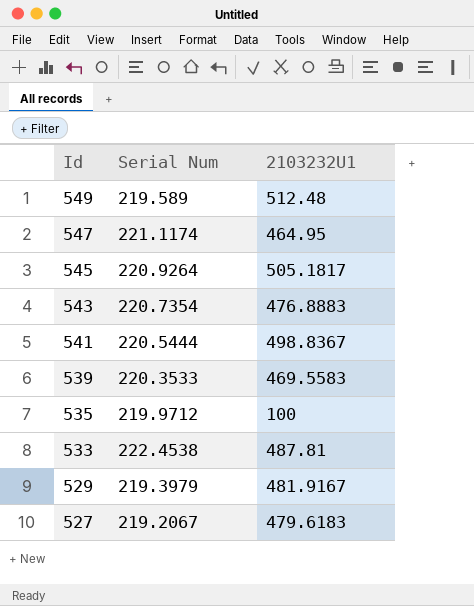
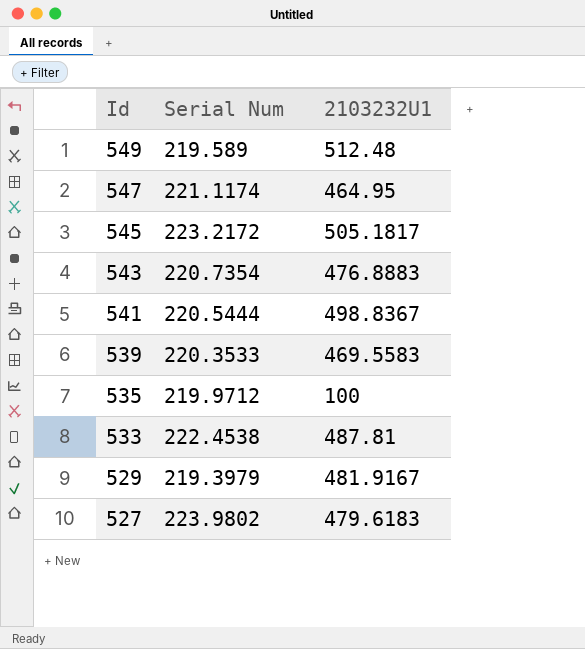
545 | Serial Num: 220.9264 -> 223.2172
527 | Serial Num: 219.2067 -> 223.9802

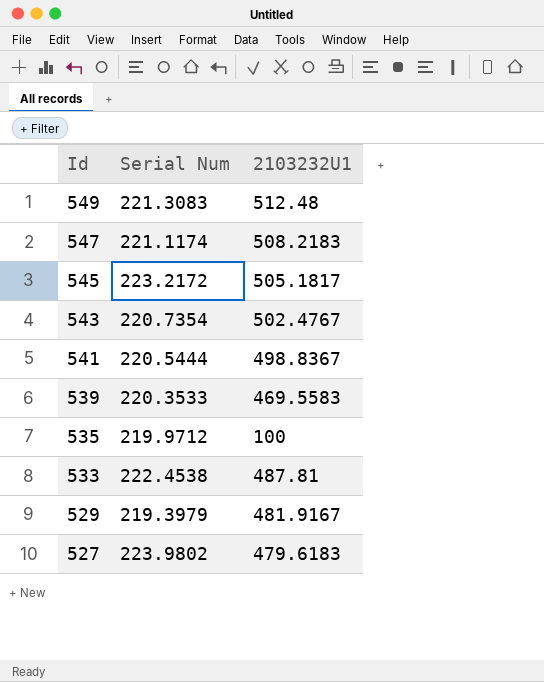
549 | Serial Num: 219.589 -> 221.3083
547 | 2103232U1: 464.95 -> 508.2183
543 | 2103232U1: 476.8883 -> 502.4767

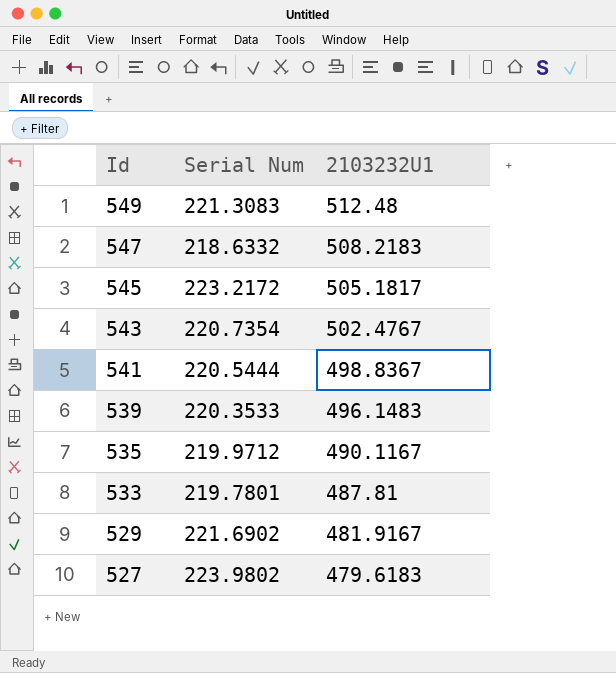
547 | Serial Num: 221.1174 -> 218.6332
539 | 2103232U1: 469.5583 -> 496.1483
535 | 2103232U1: 100 -> 490.1167
533 | Serial Num: 222.4538 -> 219.7801
529 | Serial Num: 219.3979 -> 221.6902

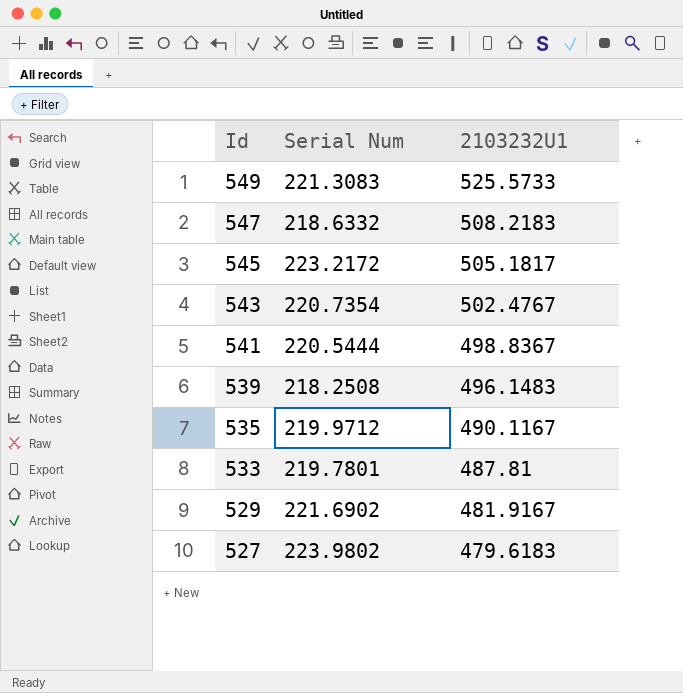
549 | 2103232U1: 512.48 -> 525.5733
539 | Serial Num: 220.3533 -> 218.2508

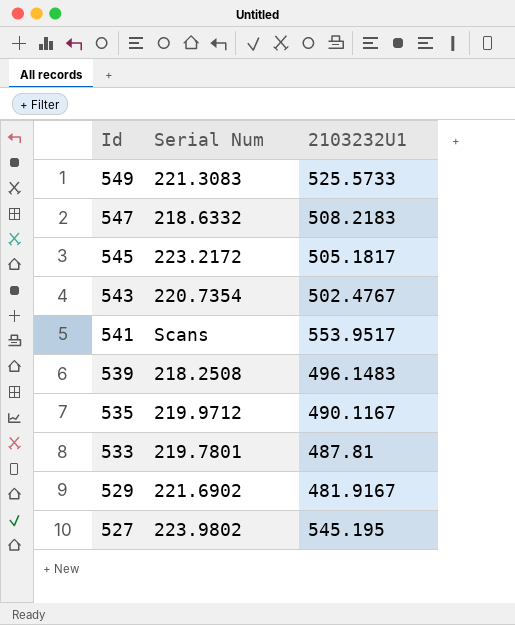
541 | Serial Num: 220.5444 -> Scans
541 | 2103232U1: 498.8367 -> 553.9517
527 | 2103232U1: 479.6183 -> 545.195

